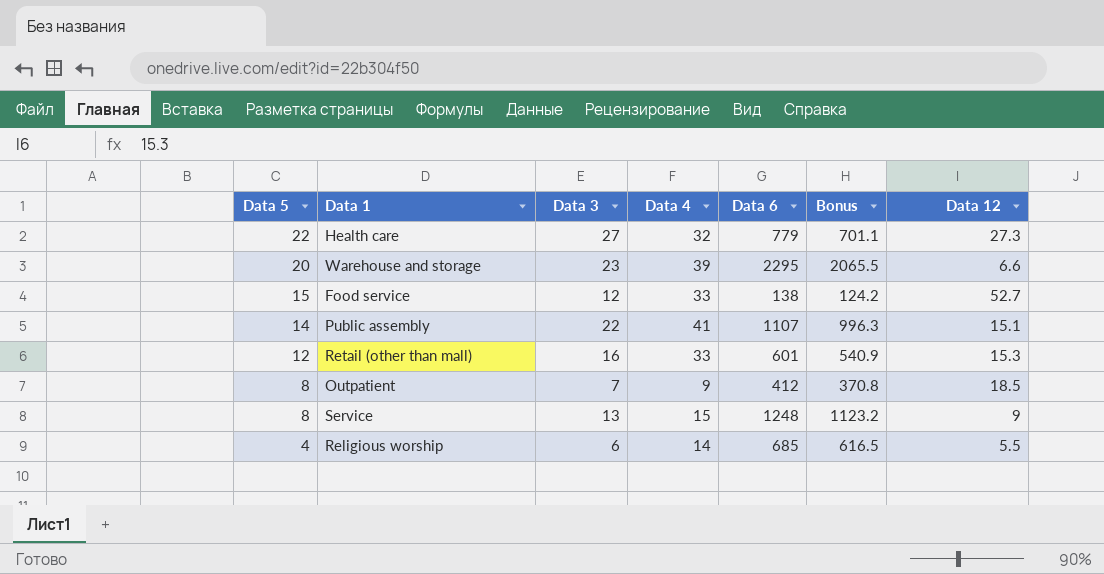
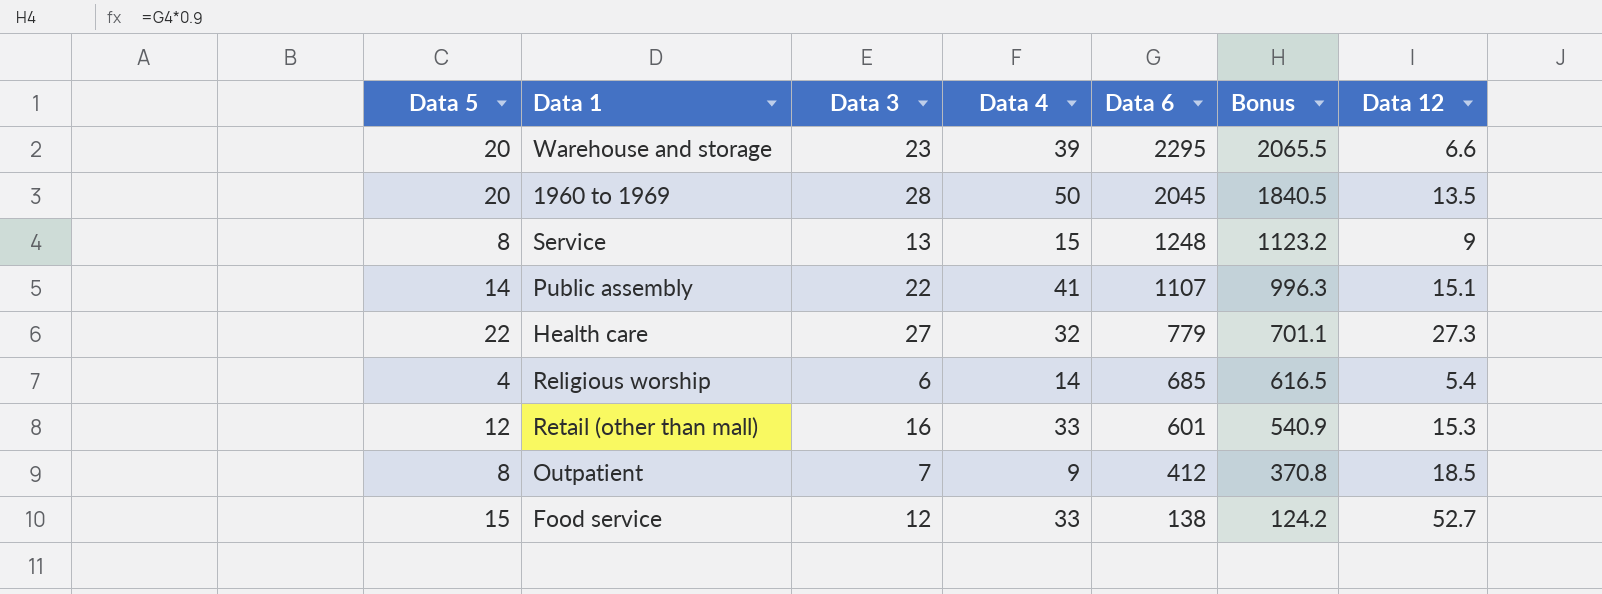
row order: Data 5 descending -> Data 6 descending
row 1960 to 1969: none -> 20 | 28 | 50 | 2045 | 1840.5 | 13.5
Religious worship | Data 12: 5.5 -> 5.4

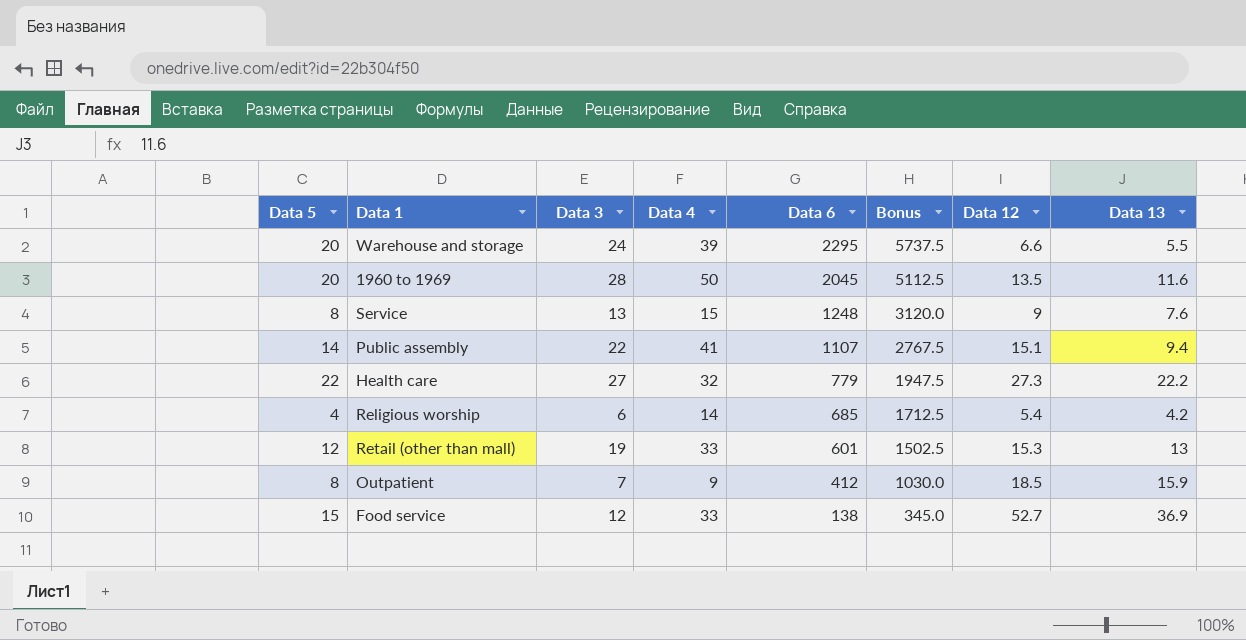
column Bonus | formula: [Data 6] * 0.9 -> [Data 6] * 2.5
column Data 13 | position: none -> 8
Warehouse and storage | Data 3: 23 -> 24
Retail (other than mall) | Data 3: 16 -> 19

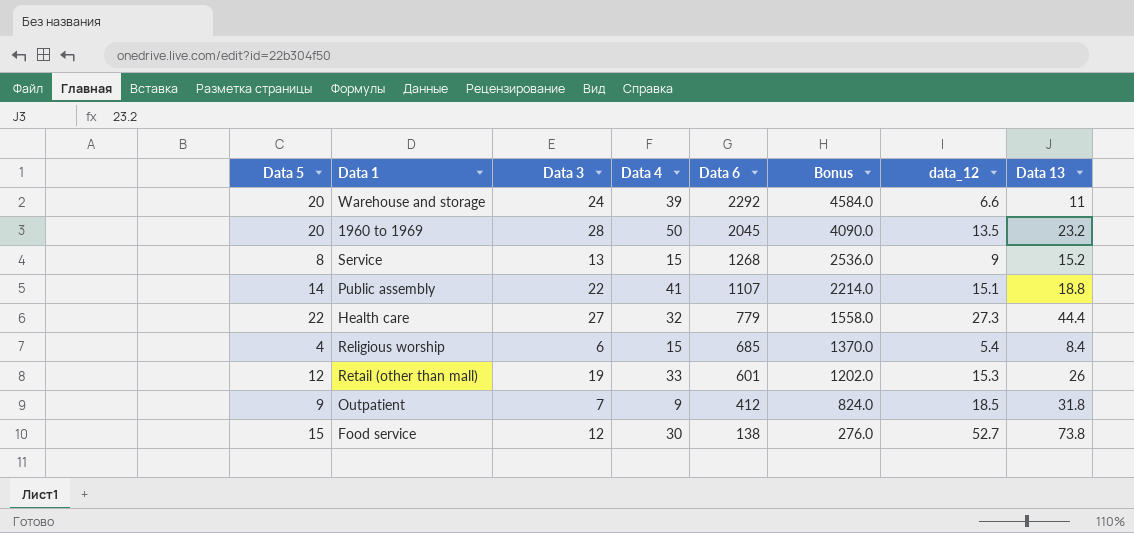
column Bonus | formula: [Data 6] * 2.5 -> [Data 6] * 2
column name: Data 12 -> data_12
Warehouse and storage | Data 6: 2295 -> 2292
Warehouse and storage | Data 13: 5.5 -> 11
1960 to 1969 | Data 13: 11.6 -> 23.2
Service | Data 6: 1248 -> 1268
Service | Data 13: 7.6 -> 15.2
Public assembly | Data 13: 9.4 -> 18.8
Health care | Data 13: 22.2 -> 44.4
Religious worship | Data 4: 14 -> 15
Religious worship | Data 13: 4.2 -> 8.4
Retail (other than mall) | Data 13: 13 -> 26
Outpatient | Data 5: 8 -> 9
Outpatient | Data 13: 15.9 -> 31.8
Food service | Data 4: 33 -> 30
Food service | Data 13: 36.9 -> 73.8

